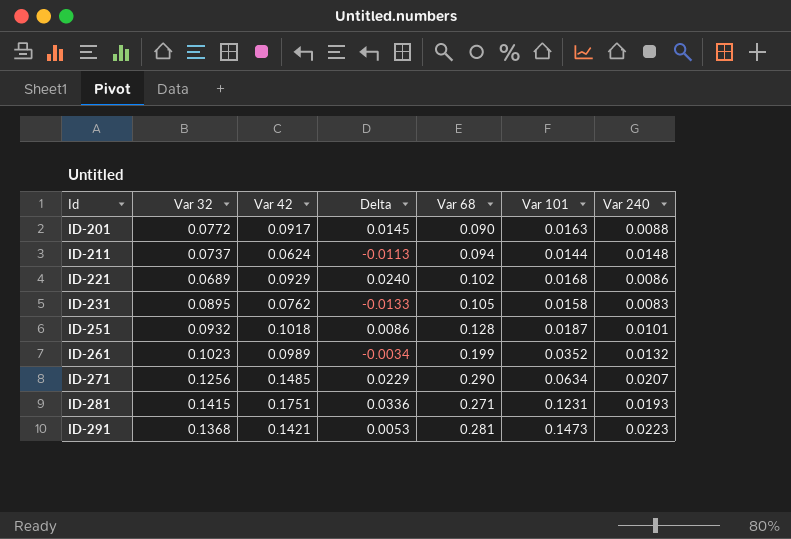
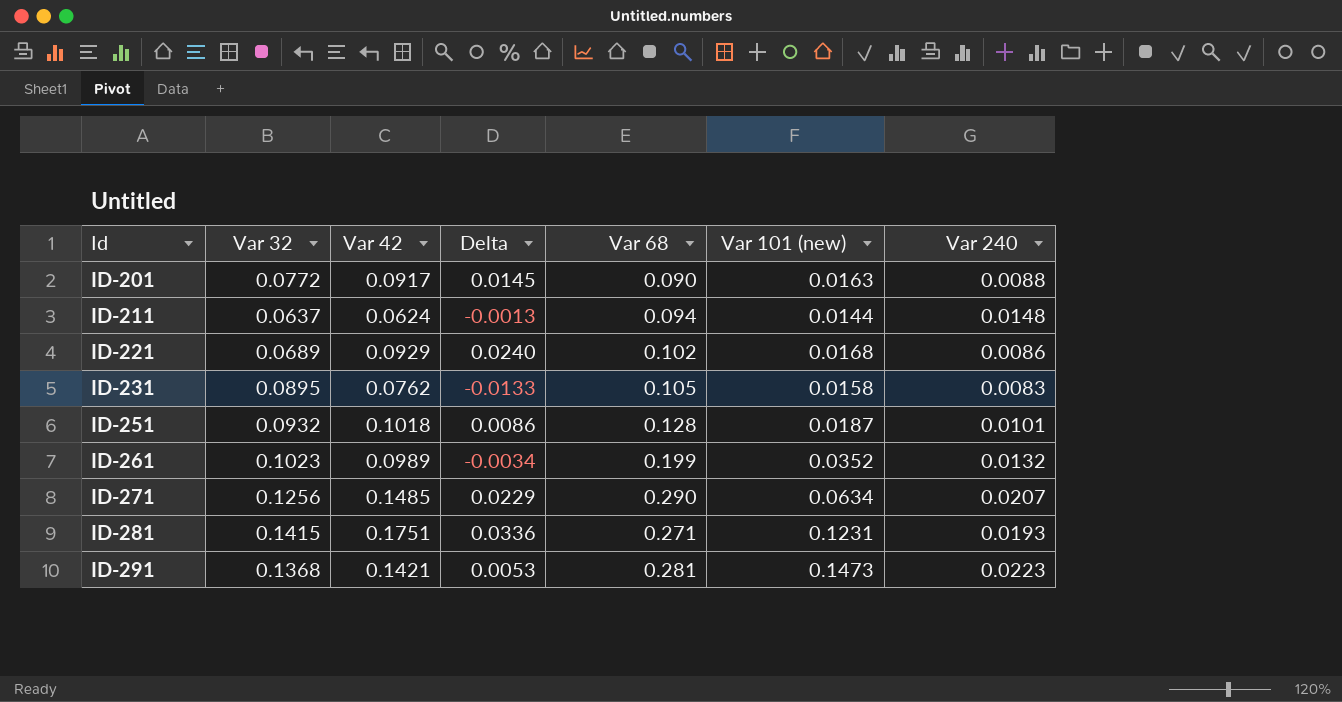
column name: Var 101 -> Var 101 (new)
ID-211 | Var 32: 0.0737 -> 0.0637
ID-211 | Delta: -0.0113 -> -0.0013

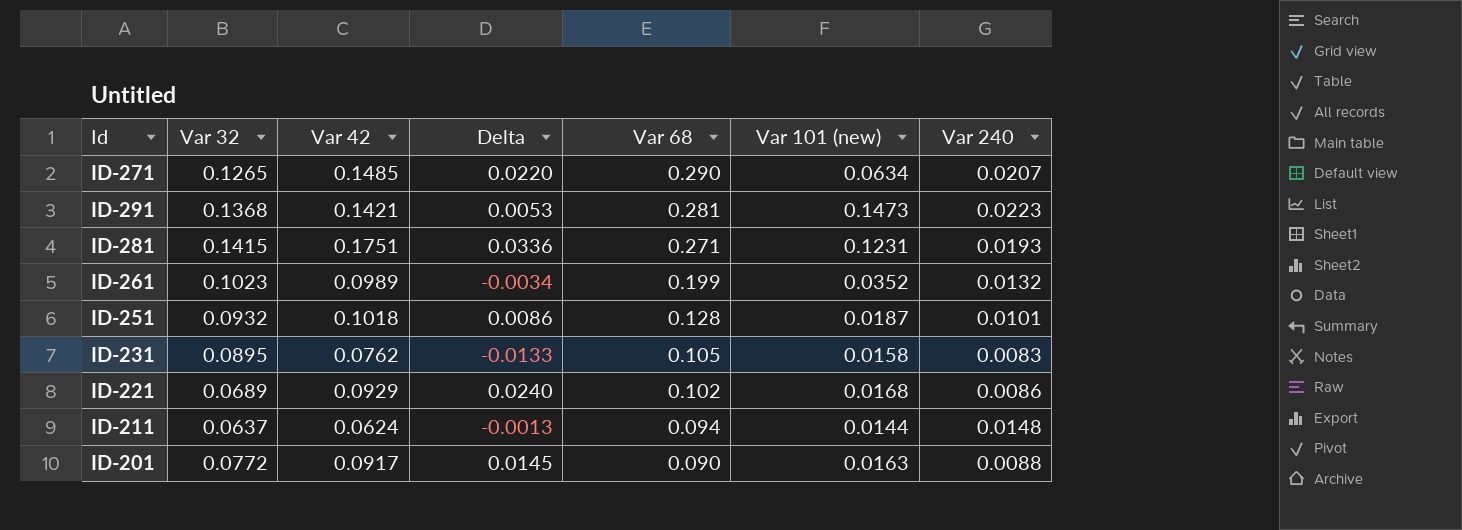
row order: Id ascending -> Var 68 descending
ID-271 | Var 32: 0.1256 -> 0.1265
ID-271 | Delta: 0.0229 -> 0.0220

